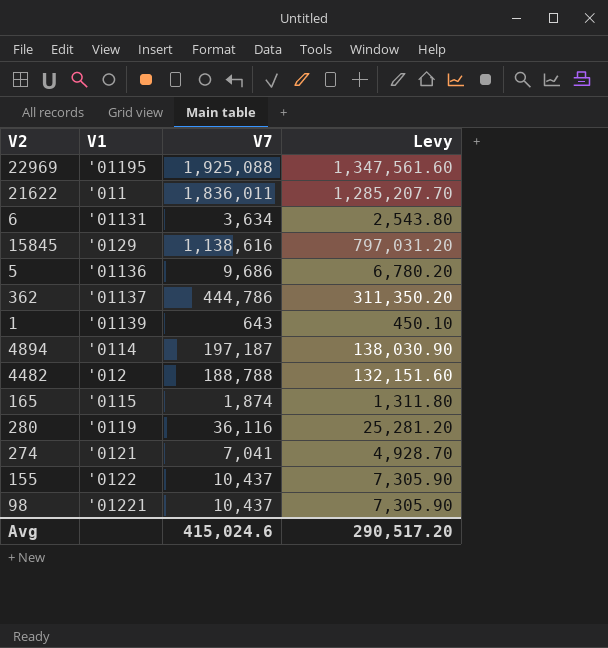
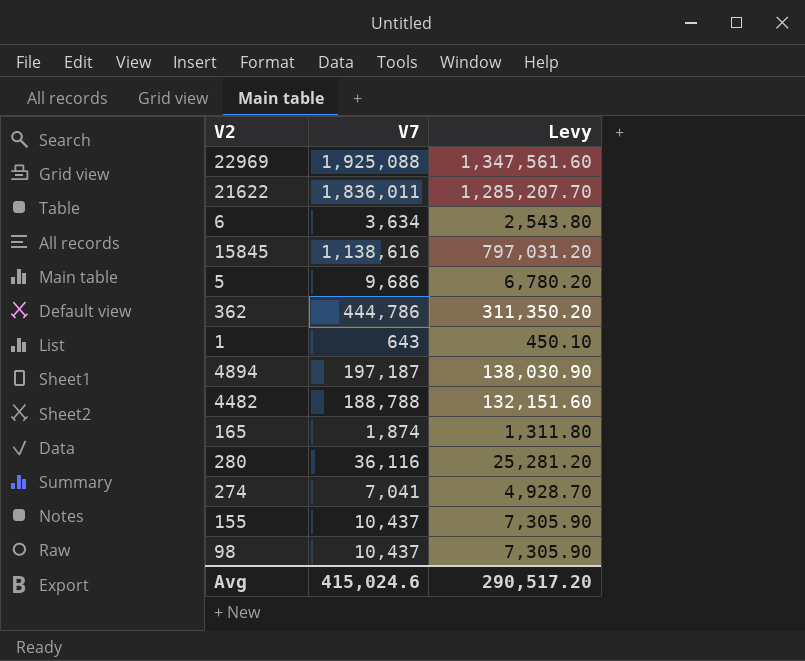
column V1 | position: 2 -> none

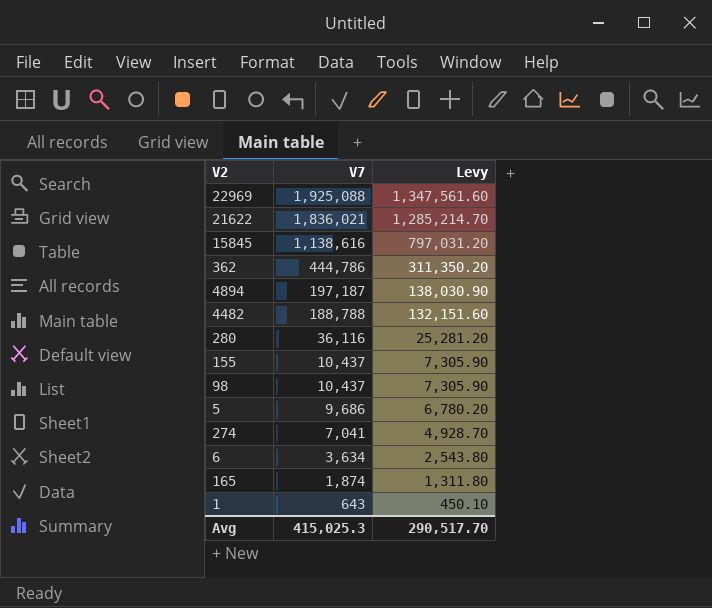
row order: none -> V7 descending
21622 | V7: 1,836,011 -> 1,836,021
21622 | Levy: 1,285,207.70 -> 1,285,214.70
Avg | V7: 415,024.6 -> 415,025.3
Avg | Levy: 290,517.20 -> 290,517.70

